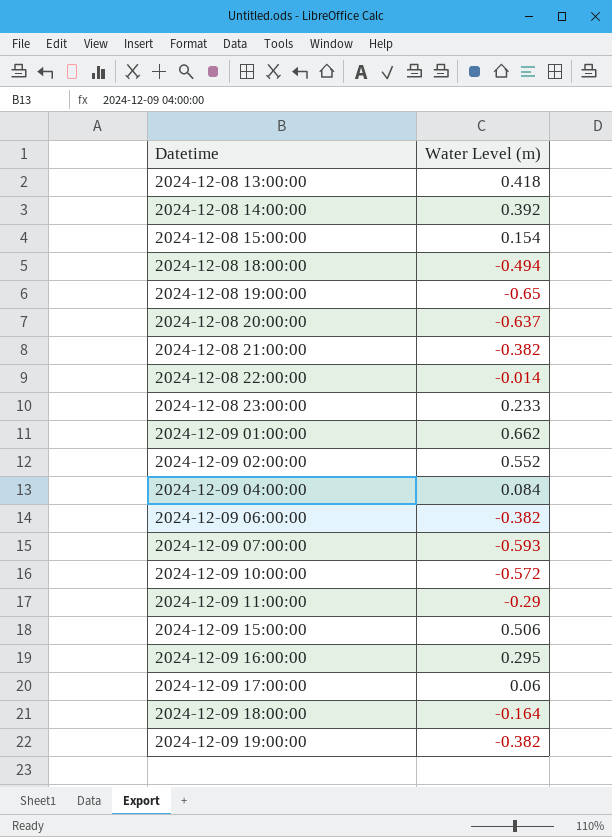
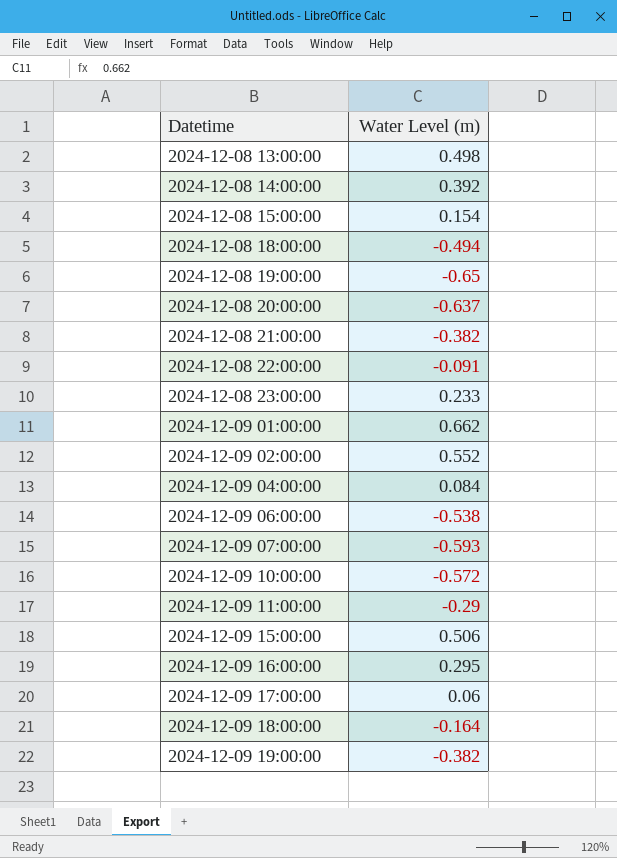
2024-12-08 13:00:00 | Water Level (m): 0.418 -> 0.498
2024-12-08 22:00:00 | Water Level (m): -0.014 -> -0.091
2024-12-09 06:00:00 | Water Level (m): -0.382 -> -0.538

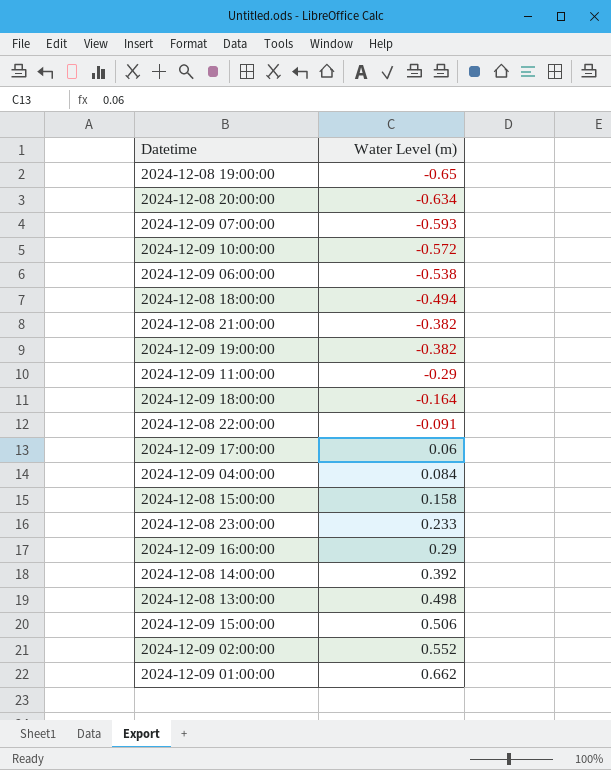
row order: Datetime ascending -> Water Level (m) ascending
2024-12-08 20:00:00 | Water Level (m): -0.637 -> -0.634
2024-12-08 15:00:00 | Water Level (m): 0.154 -> 0.158
2024-12-09 16:00:00 | Water Level (m): 0.295 -> 0.29

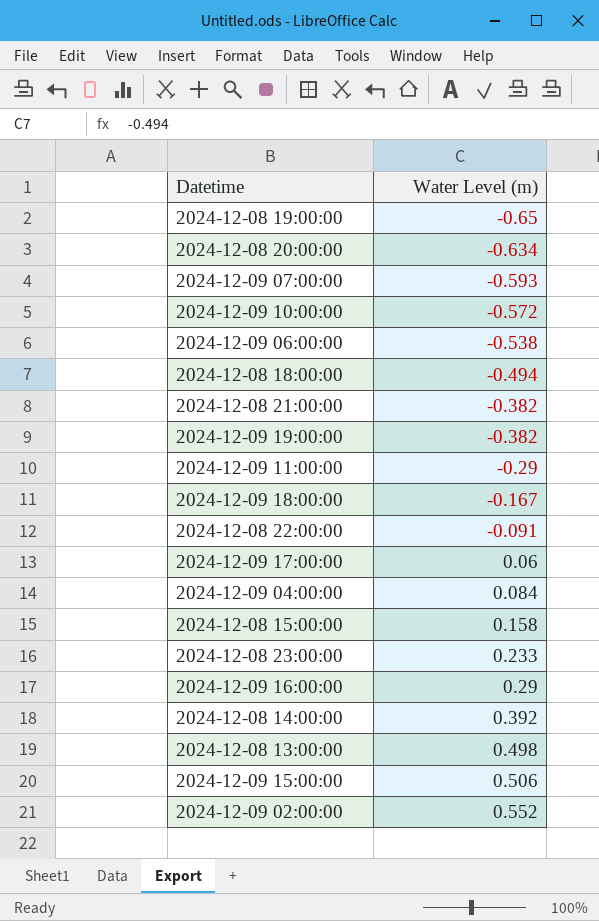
row 2024-12-09 01:00:00: 0.662 -> none
2024-12-09 18:00:00 | Water Level (m): -0.164 -> -0.167

